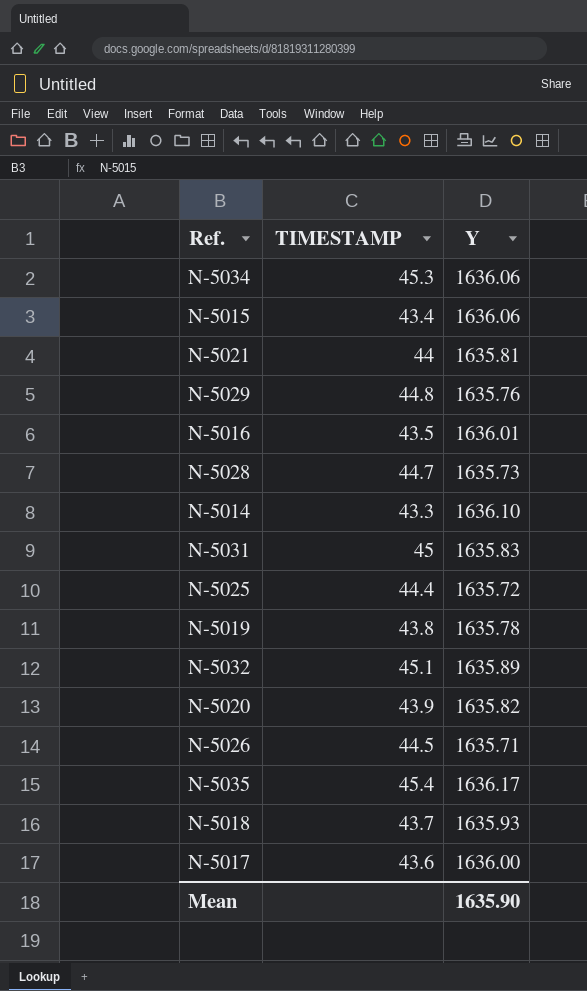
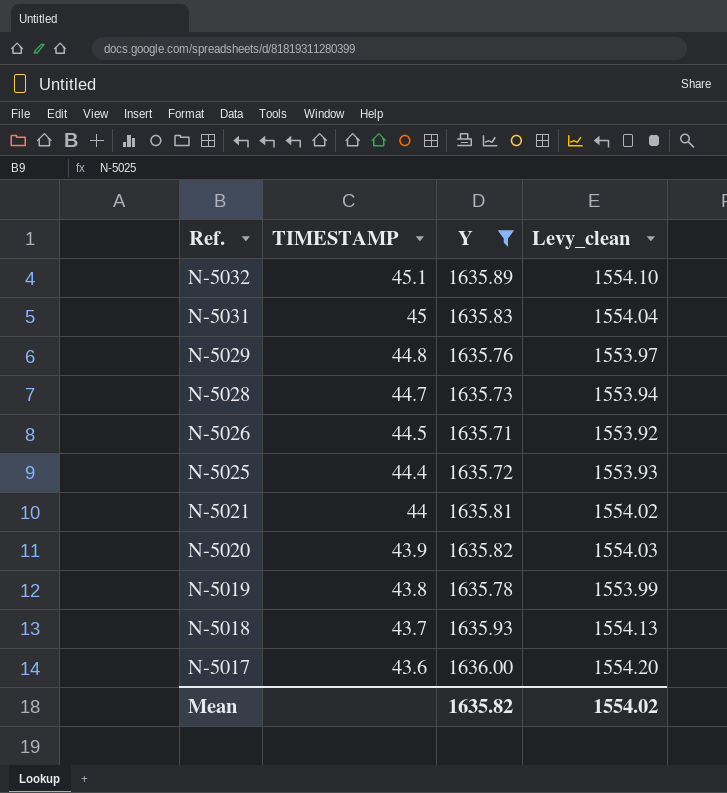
filter: none -> Y <= 1636.00
row order: none -> Ref. descending
column Levy_clean | formula: none -> [Y] * 0.95
Mean | Y: 1635.90 -> 1635.82

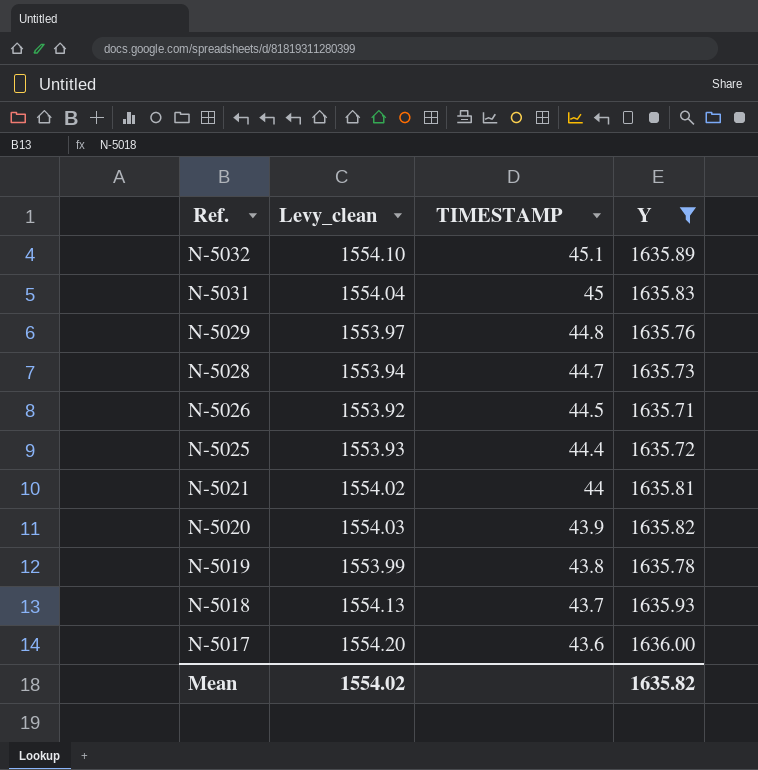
column Levy_clean | position: 4 -> 2

